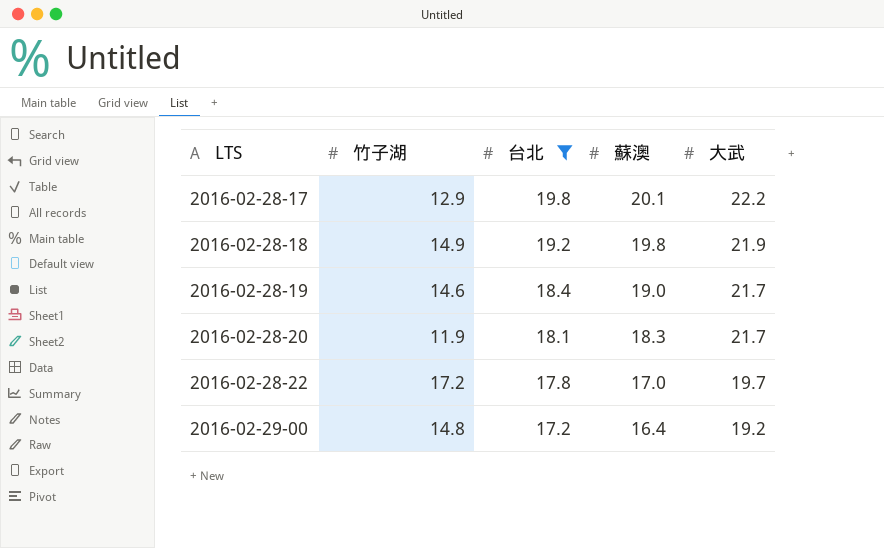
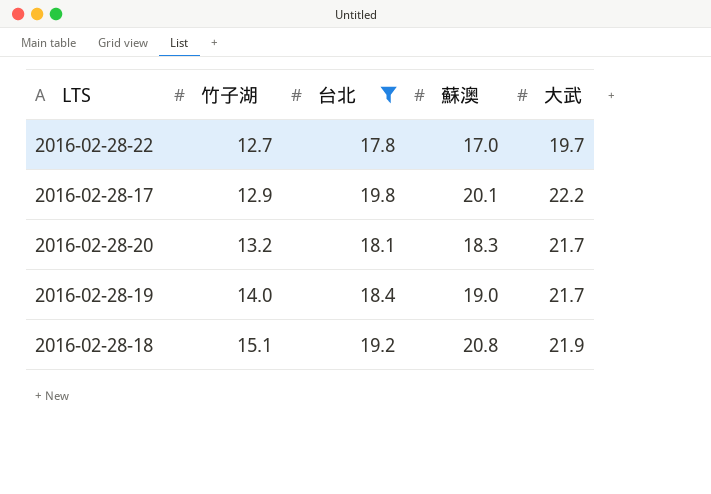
row order: LTS ascending -> 竹子湖 ascending
row 2016-02-29-00: 14.8 | 17.2 | 16.4 | 19.2 -> none
2016-02-28-22 | 竹子湖: 17.2 -> 12.7
2016-02-28-20 | 竹子湖: 11.9 -> 13.2
2016-02-28-19 | 竹子湖: 14.6 -> 14.0
2016-02-28-18 | 竹子湖: 14.9 -> 15.1
2016-02-28-18 | 蘇澳: 19.8 -> 20.8

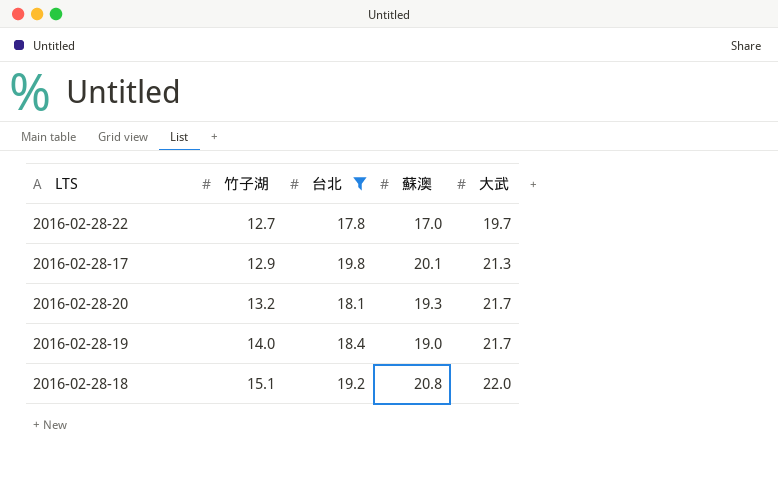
2016-02-28-17 | 大武: 22.2 -> 21.3
2016-02-28-20 | 蘇澳: 18.3 -> 19.3
2016-02-28-18 | 大武: 21.9 -> 22.0

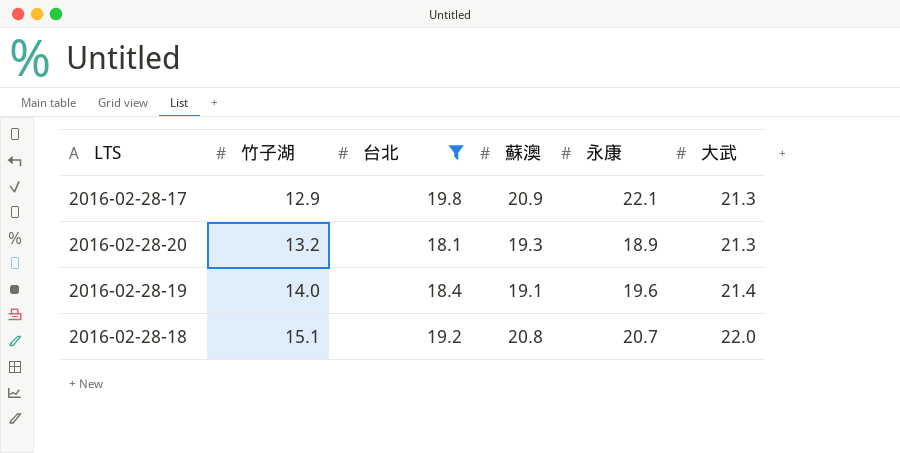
column 永康 | position: none -> 5
row 2016-02-28-22: 12.7 | 17.8 | 17.0 | 19.7 -> none
2016-02-28-17 | 蘇澳: 20.1 -> 20.9
2016-02-28-20 | 大武: 21.7 -> 21.3
2016-02-28-19 | 蘇澳: 19.0 -> 19.1
2016-02-28-19 | 大武: 21.7 -> 21.4

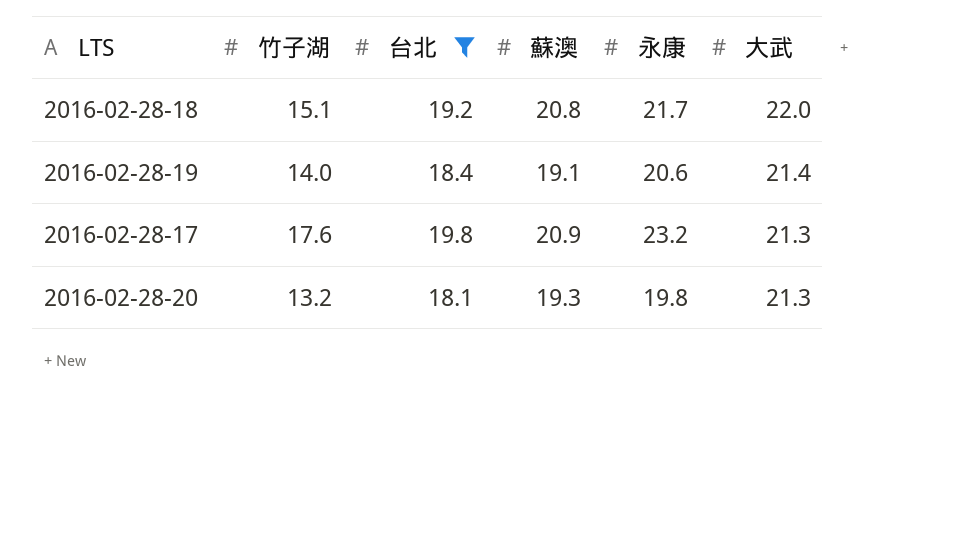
row order: 竹子湖 ascending -> 大武 descending
2016-02-28-18 | 永康: 20.7 -> 21.7
2016-02-28-19 | 永康: 19.6 -> 20.6
2016-02-28-17 | 竹子湖: 12.9 -> 17.6
2016-02-28-17 | 永康: 22.1 -> 23.2
2016-02-28-20 | 永康: 18.9 -> 19.8

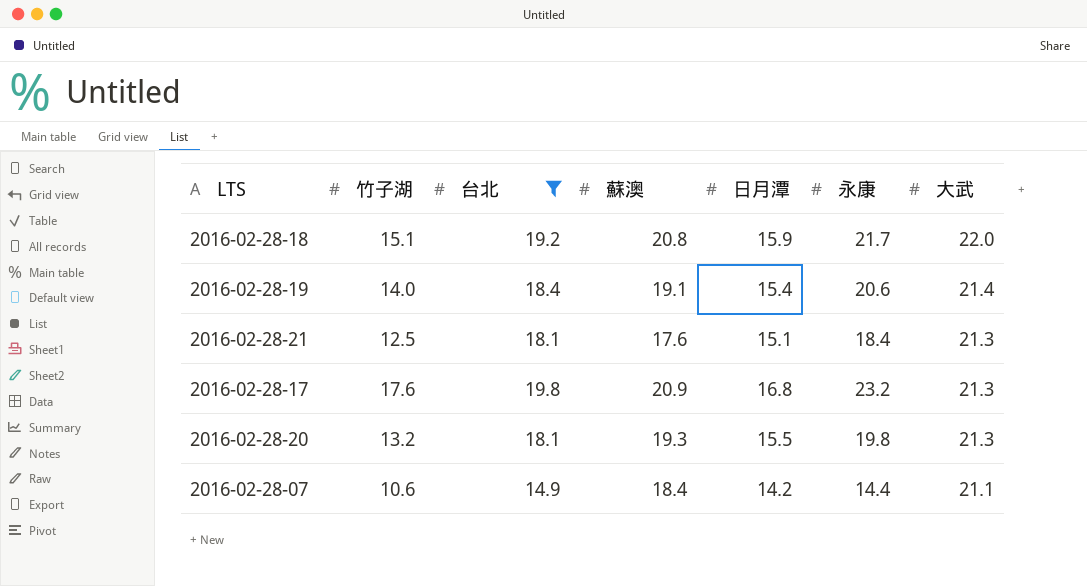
column 日月潭 | position: none -> 5
row 2016-02-28-21: none -> 12.5 | 18.1 | 17.6 | 15.1 | 18.4 | 21.3
row 2016-02-28-07: none -> 10.6 | 14.9 | 18.4 | 14.2 | 14.4 | 21.1

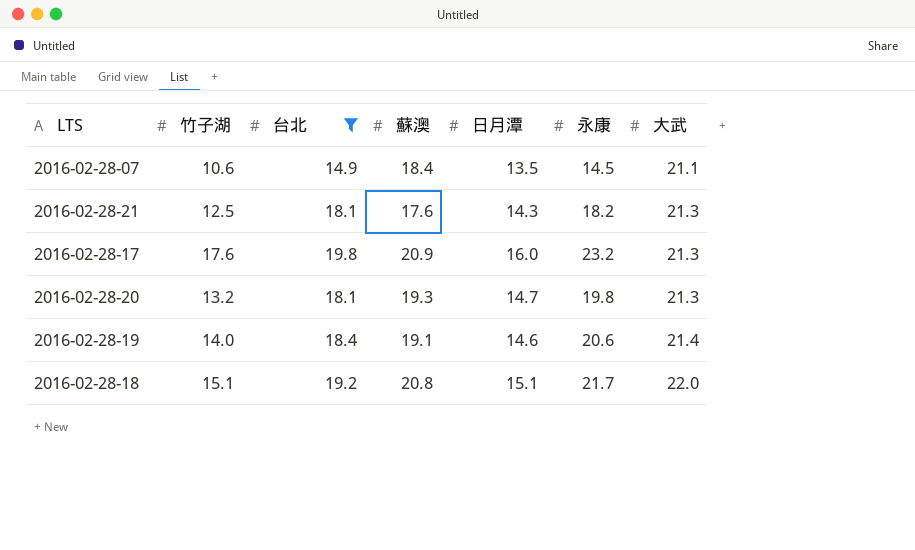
row order: 大武 descending -> 大武 ascending
2016-02-28-07 | 日月潭: 14.2 -> 13.5
2016-02-28-07 | 永康: 14.4 -> 14.5
2016-02-28-21 | 日月潭: 15.1 -> 14.3
2016-02-28-21 | 永康: 18.4 -> 18.2
2016-02-28-17 | 日月潭: 16.8 -> 16.0
2016-02-28-20 | 日月潭: 15.5 -> 14.7
2016-02-28-19 | 日月潭: 15.4 -> 14.6
2016-02-28-18 | 日月潭: 15.9 -> 15.1

